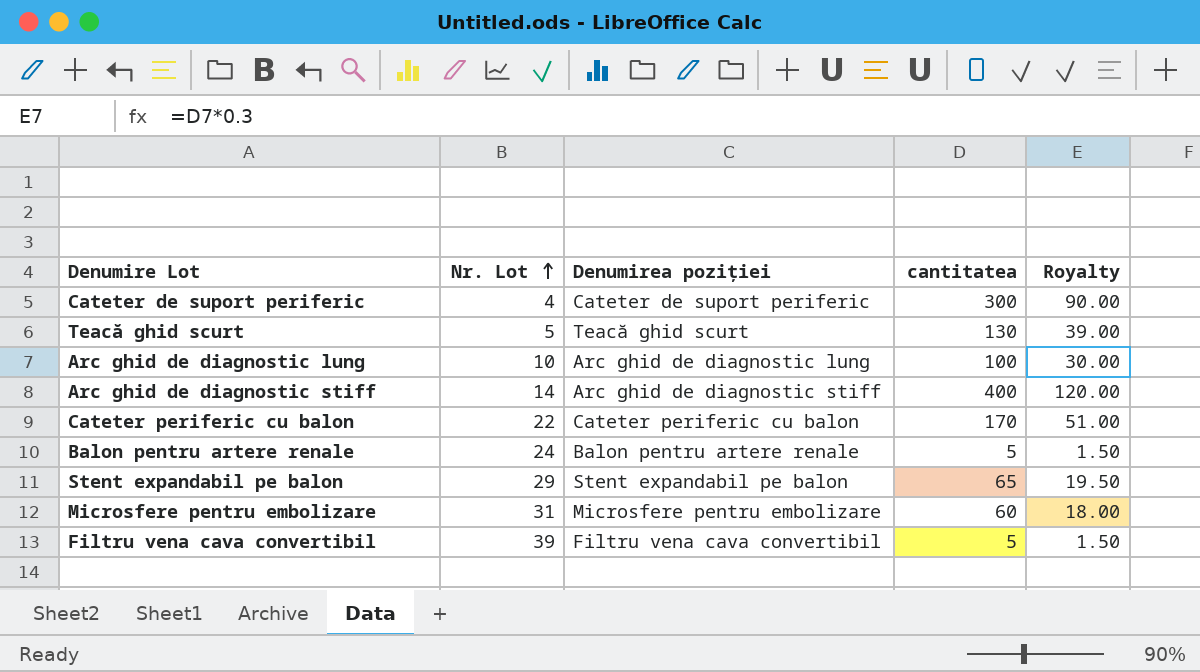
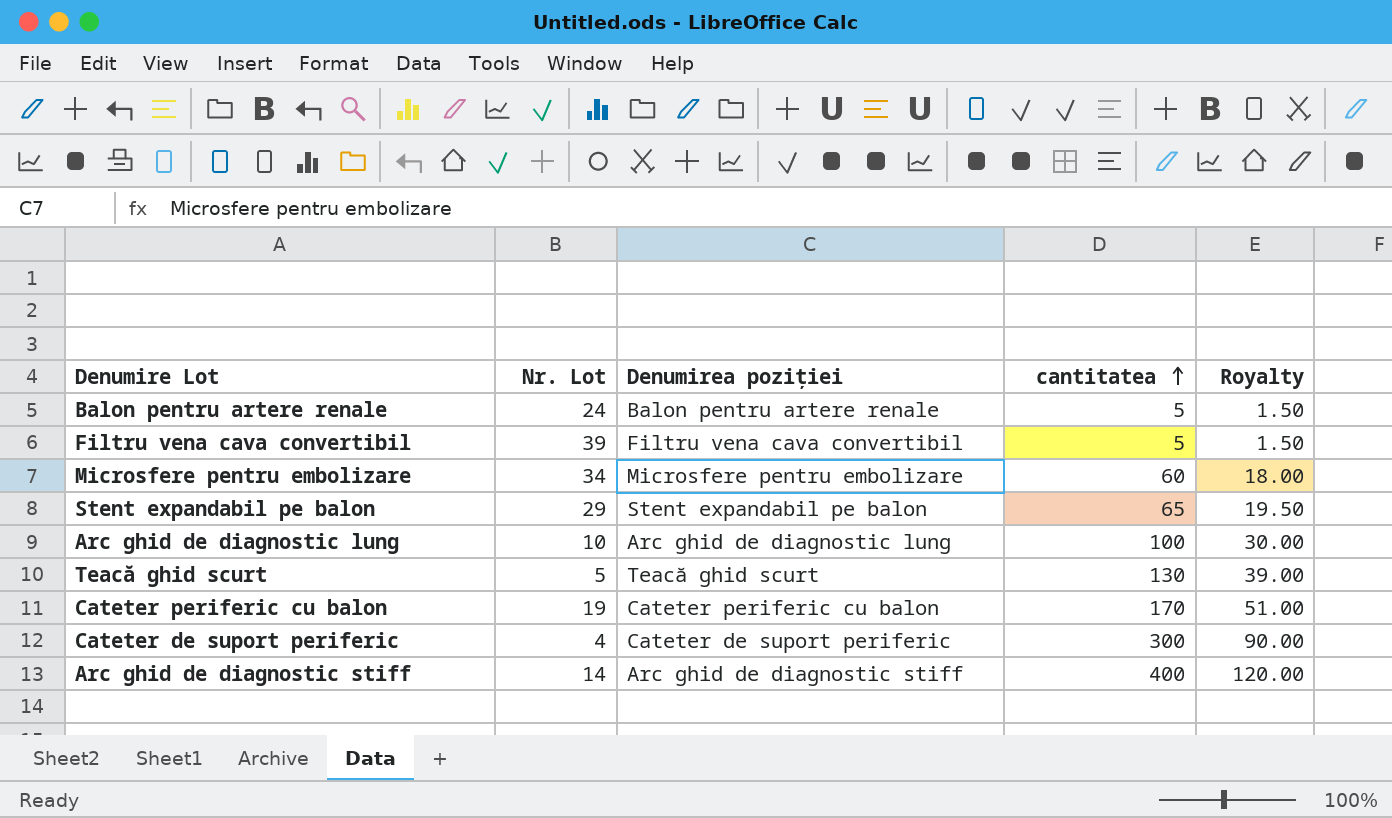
row order: Nr. Lot ascending -> cantitatea ascending
Microsfere pentru embolizare | Nr. Lot: 31 -> 34
Cateter periferic cu balon | Nr. Lot: 22 -> 19

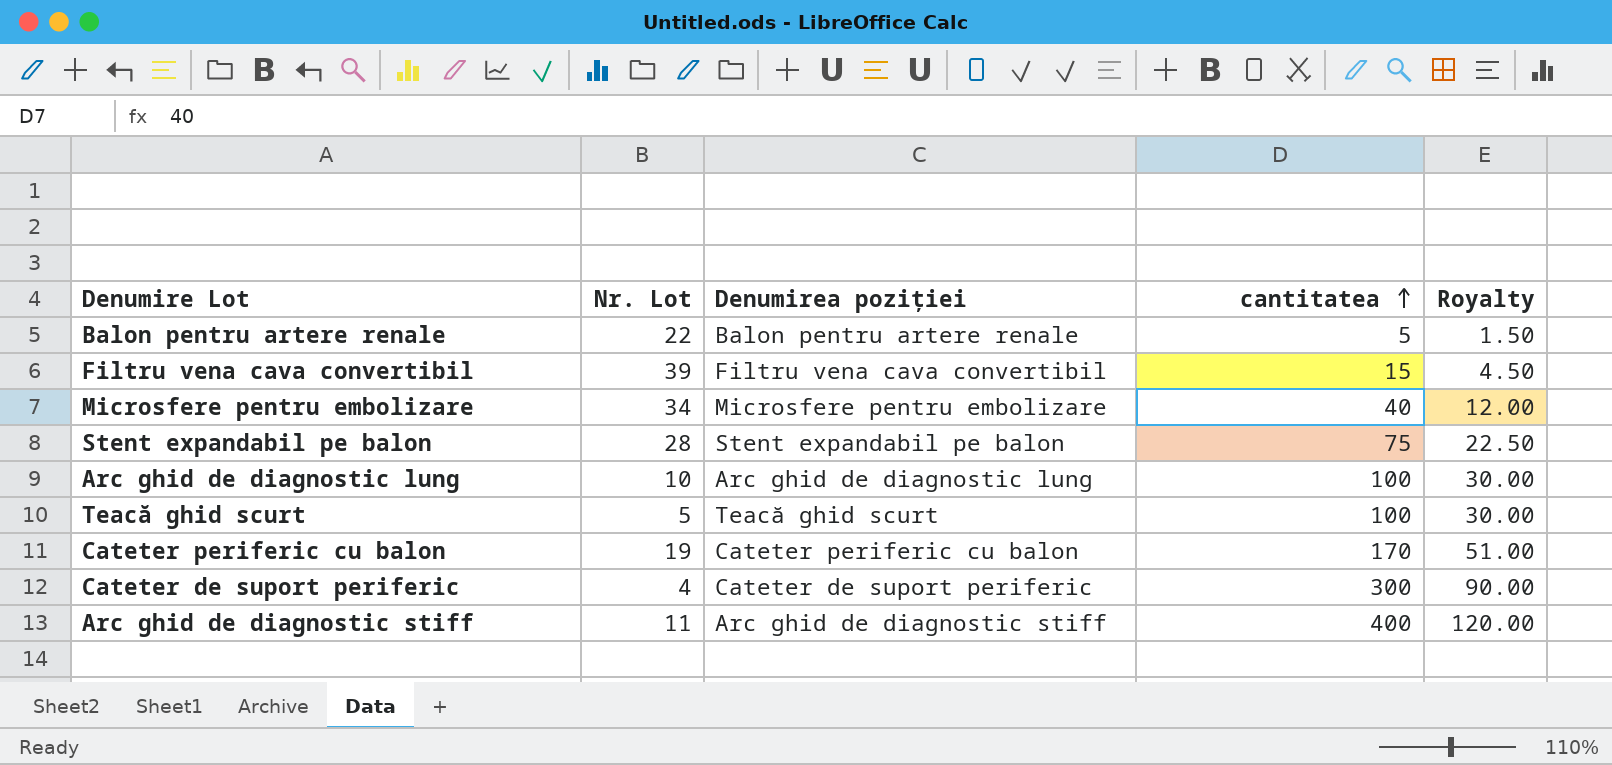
Balon pentru artere renale | Nr. Lot: 24 -> 22
Filtru vena cava convertibil | cantitatea: 5 -> 15
Filtru vena cava convertibil | Royalty: 1.50 -> 4.50
Microsfere pentru embolizare | cantitatea: 60 -> 40
Microsfere pentru embolizare | Royalty: 18.00 -> 12.00
Stent expandabil pe balon | Nr. Lot: 29 -> 28
Stent expandabil pe balon | cantitatea: 65 -> 75
Stent expandabil pe balon | Royalty: 19.50 -> 22.50
Teacă ghid scurt | cantitatea: 130 -> 100
Teacă ghid scurt | Royalty: 39.00 -> 30.00
Arc ghid de diagnostic stiff | Nr. Lot: 14 -> 11

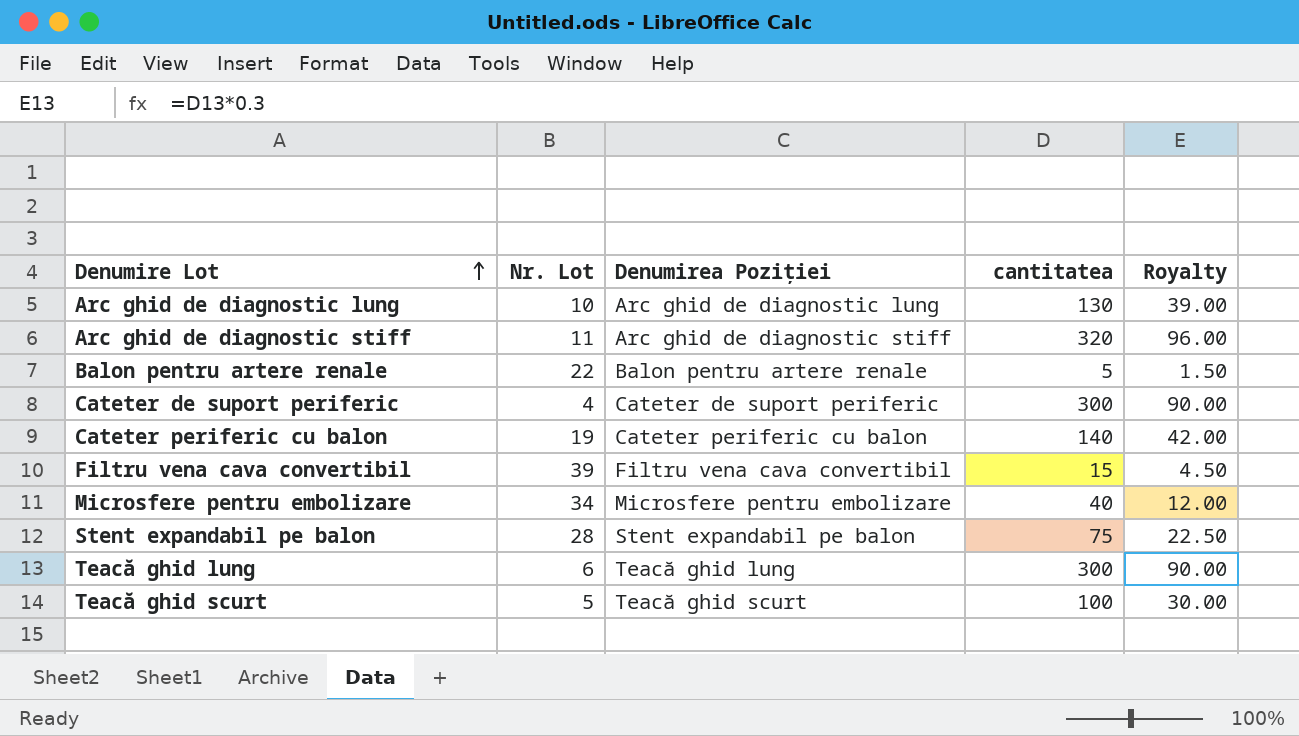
row order: cantitatea ascending -> Denumire Lot ascending
column name: Denumirea poziției -> Denumirea Poziției
Arc ghid de diagnostic lung | cantitatea: 100 -> 130
Arc ghid de diagnostic lung | Royalty: 30.00 -> 39.00
Arc ghid de diagnostic stiff | cantitatea: 400 -> 320
Arc ghid de diagnostic stiff | Royalty: 120.00 -> 96.00
Cateter periferic cu balon | cantitatea: 170 -> 140
Cateter periferic cu balon | Royalty: 51.00 -> 42.00
row Teacă ghid lung: none -> 6 | Teacă ghid lung | 300 | 90.00

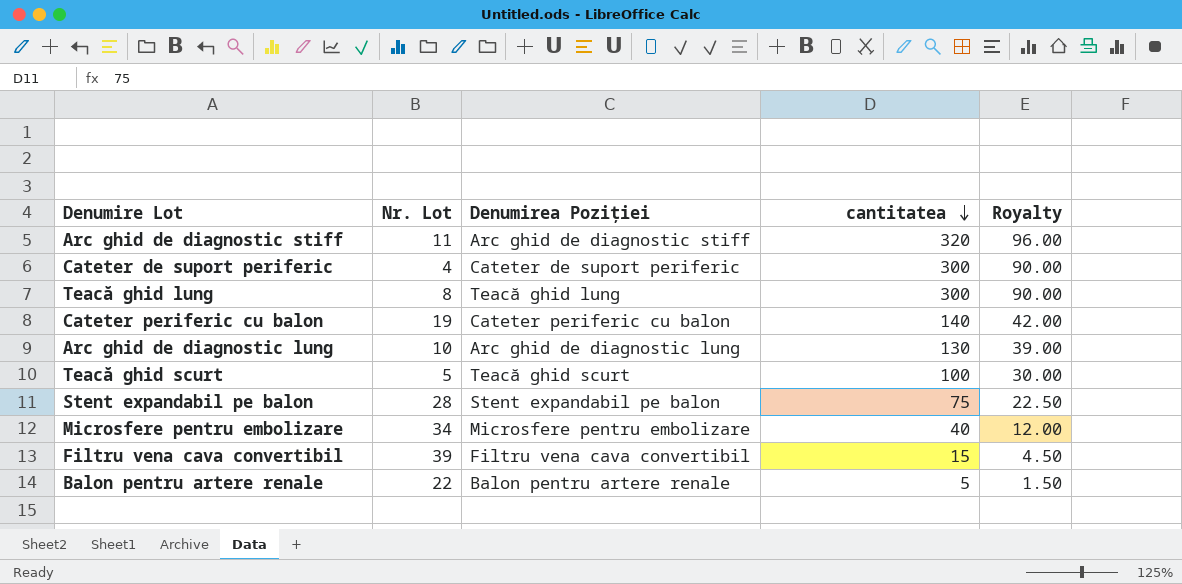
row order: Denumire Lot ascending -> cantitatea descending
Teacă ghid lung | Nr. Lot: 6 -> 8

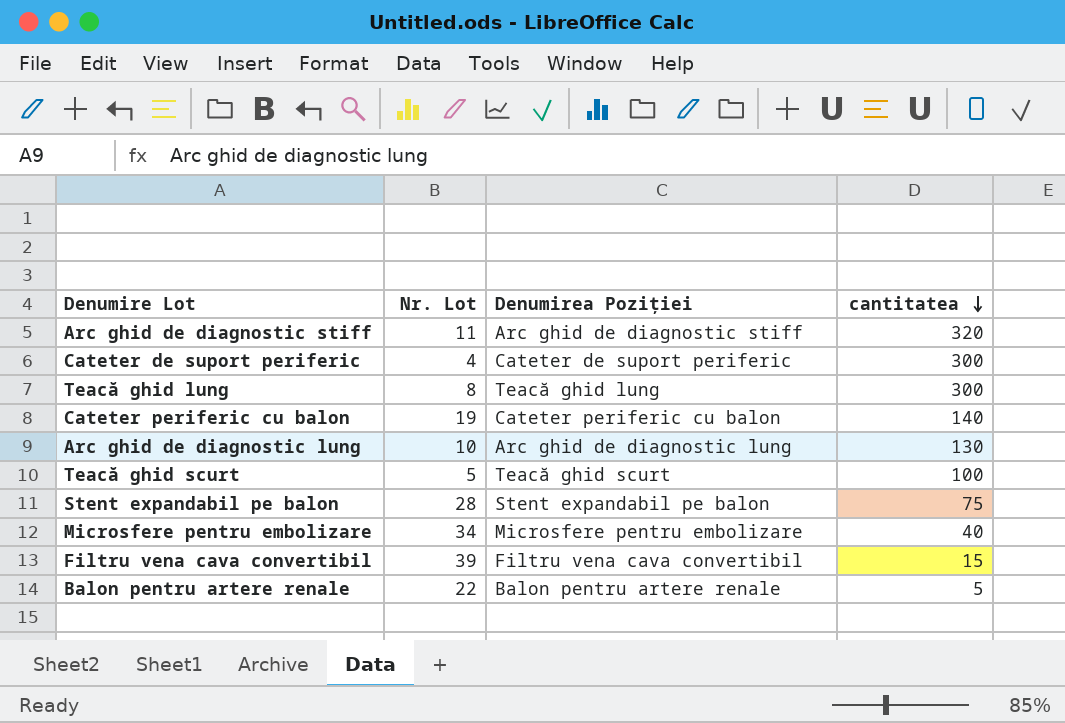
column Royalty | formula: [cantitatea] * 0.3 -> none

